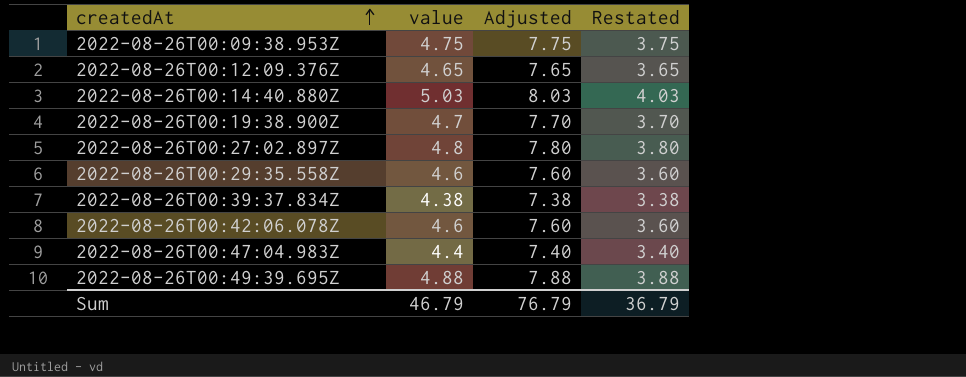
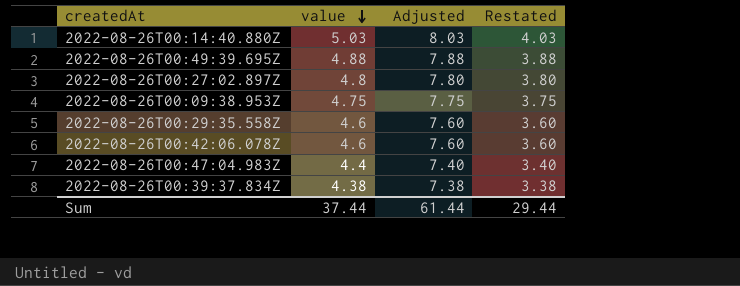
row order: createdAt ascending -> value descending
row 2022-08-26T00:12:09.376Z: 4.65 | 7.65 | 3.65 -> none
row 2022-08-26T00:19:38.900Z: 4.7 | 7.70 | 3.70 -> none
Sum | value: 46.79 -> 37.44
Sum | Adjusted: 76.79 -> 61.44
Sum | Restated: 36.79 -> 29.44

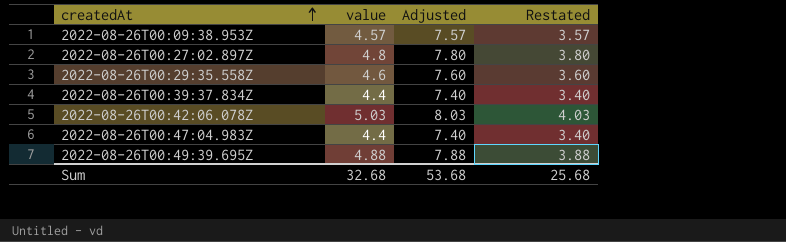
row order: value descending -> createdAt ascending
row 2022-08-26T00:14:40.880Z: 5.03 | 8.03 | 4.03 -> none
2022-08-26T00:09:38.953Z | value: 4.75 -> 4.57
2022-08-26T00:09:38.953Z | Adjusted: 7.75 -> 7.57
2022-08-26T00:09:38.953Z | Restated: 3.75 -> 3.57
2022-08-26T00:39:37.834Z | value: 4.38 -> 4.4
2022-08-26T00:39:37.834Z | Adjusted: 7.38 -> 7.40
2022-08-26T00:39:37.834Z | Restated: 3.38 -> 3.40
2022-08-26T00:42:06.078Z | value: 4.6 -> 5.03
2022-08-26T00:42:06.078Z | Adjusted: 7.60 -> 8.03
2022-08-26T00:42:06.078Z | Restated: 3.60 -> 4.03
Sum | value: 37.44 -> 32.68
Sum | Adjusted: 61.44 -> 53.68
Sum | Restated: 29.44 -> 25.68

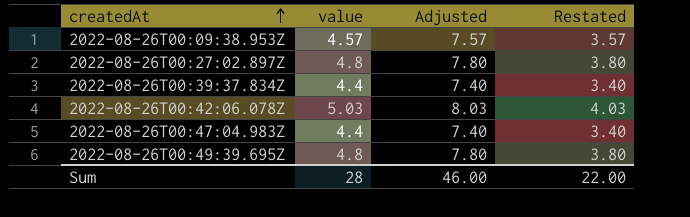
row 2022-08-26T00:29:35.558Z: 4.6 | 7.60 | 3.60 -> none
2022-08-26T00:49:39.695Z | value: 4.88 -> 4.8
2022-08-26T00:49:39.695Z | Adjusted: 7.88 -> 7.80
2022-08-26T00:49:39.695Z | Restated: 3.88 -> 3.80
Sum | value: 32.68 -> 28
Sum | Adjusted: 53.68 -> 46.00
Sum | Restated: 25.68 -> 22.00

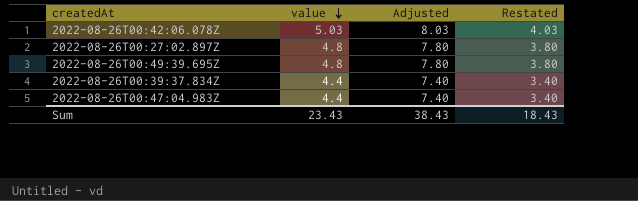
row order: createdAt ascending -> value descending
row 2022-08-26T00:09:38.953Z: 4.57 | 7.57 | 3.57 -> none
Sum | value: 28 -> 23.43
Sum | Adjusted: 46.00 -> 38.43
Sum | Restated: 22.00 -> 18.43

